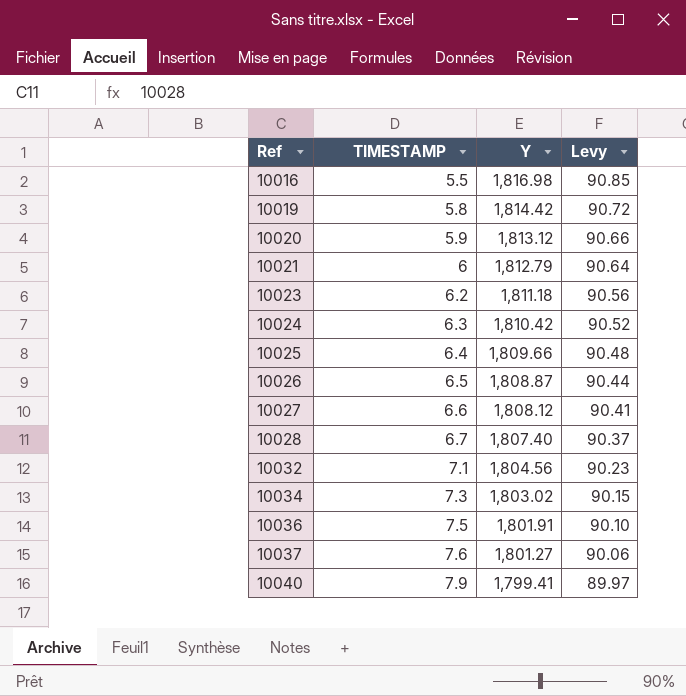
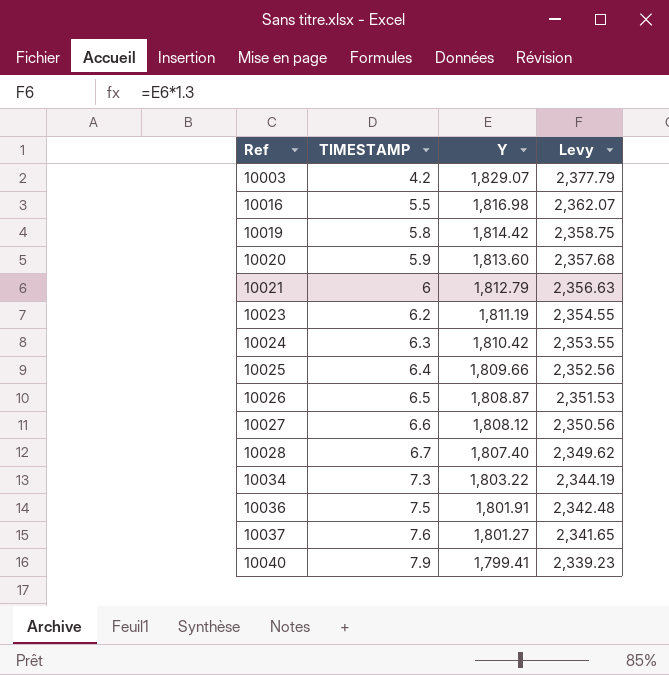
column Levy | formula: [Y] * 0.05 -> [Y] * 1.3
row 10032: 7.1 | 1,804.56 | 90.23 -> none
row 10003: none -> 4.2 | 1,829.07 | 2,377.79
10020 | Y: 1,813.12 -> 1,813.60
10023 | Y: 1,811.18 -> 1,811.19
10034 | Y: 1,803.02 -> 1,803.22

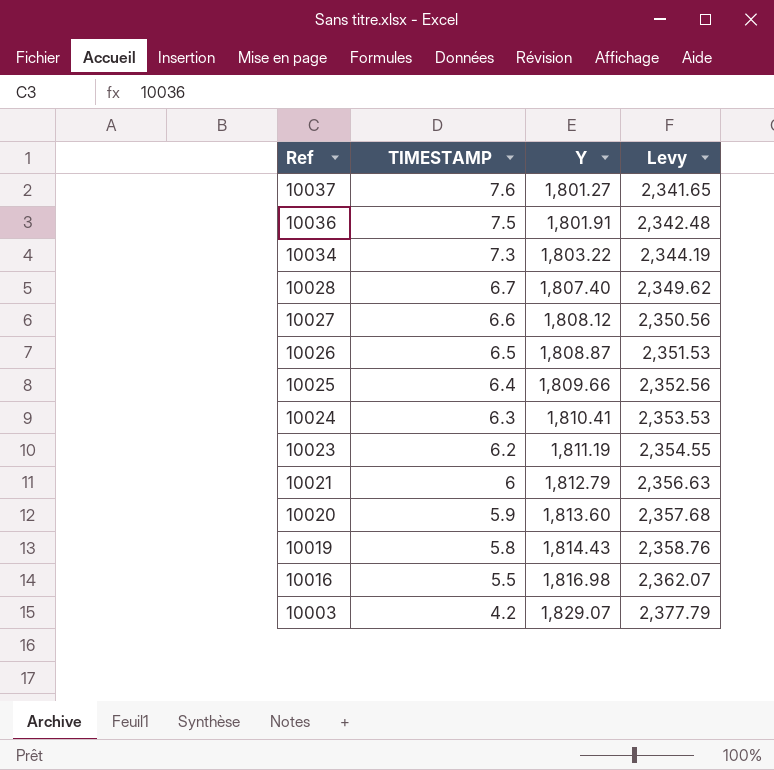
row order: Ref ascending -> Ref descending
row 10040: 7.9 | 1,799.41 | 2,339.23 -> none
10024 | Y: 1,810.42 -> 1,810.41
10024 | Levy: 2,353.55 -> 2,353.53
10019 | Y: 1,814.42 -> 1,814.43
10019 | Levy: 2,358.75 -> 2,358.76

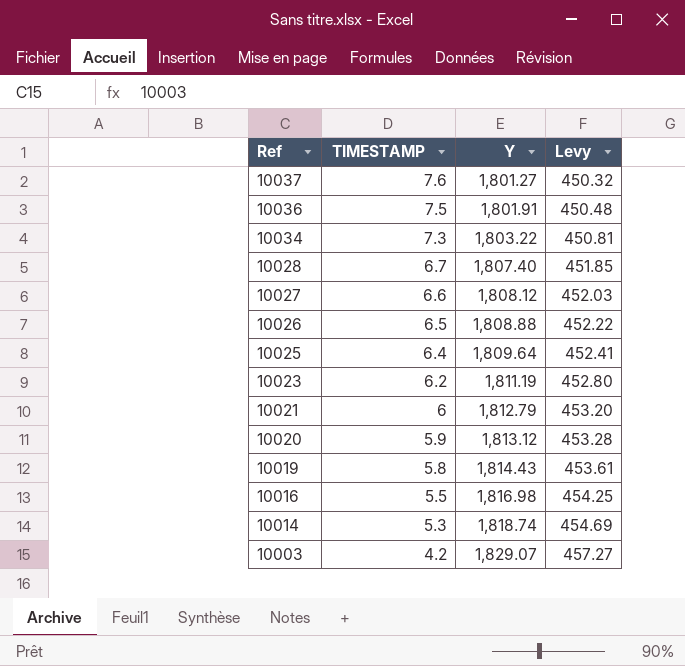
column Levy | formula: [Y] * 1.3 -> [Y] * 0.25
row 10024: 6.3 | 1,810.41 | 2,353.53 -> none
10026 | Y: 1,808.87 -> 1,808.88
10025 | Y: 1,809.66 -> 1,809.64
10020 | Y: 1,813.60 -> 1,813.12
row 10014: none -> 5.3 | 1,818.74 | 454.69

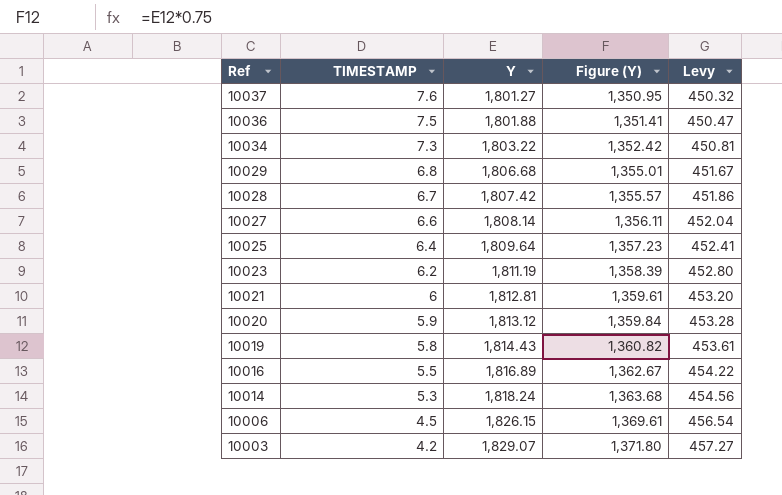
column Figure (Y) | formula: none -> [Y] * 0.75
row 10026: 6.5 | 1,808.88 | 452.22 -> none
10036 | Y: 1,801.91 -> 1,801.88
10036 | Levy: 450.48 -> 450.47
row 10029: none -> 6.8 | 1,806.68 | 1,355.01 | 451.67
10028 | Y: 1,807.40 -> 1,807.42
10028 | Levy: 451.85 -> 451.86
10027 | Y: 1,808.12 -> 1,808.14
10027 | Levy: 452.03 -> 452.04
10021 | Y: 1,812.79 -> 1,812.81
10016 | Y: 1,816.98 -> 1,816.89
10016 | Levy: 454.25 -> 454.22
10014 | Y: 1,818.74 -> 1,818.24
10014 | Levy: 454.69 -> 454.56
row 10006: none -> 4.5 | 1,826.15 | 1,369.61 | 456.54

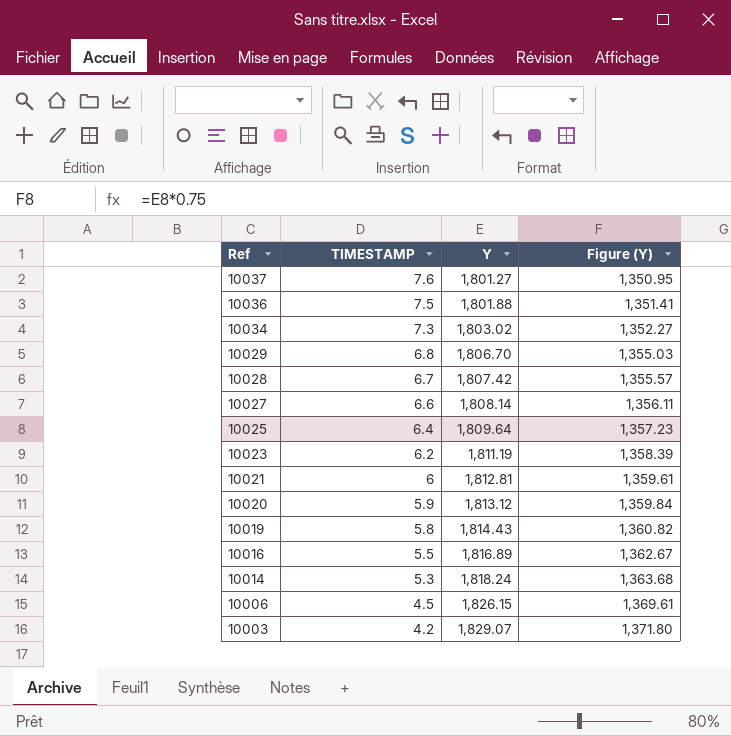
column Levy | formula: [Y] * 0.25 -> none
10034 | Y: 1,803.22 -> 1,803.02
10034 | Figure (Y): 1,352.42 -> 1,352.27
10029 | Y: 1,806.68 -> 1,806.70
10029 | Figure (Y): 1,355.01 -> 1,355.03

